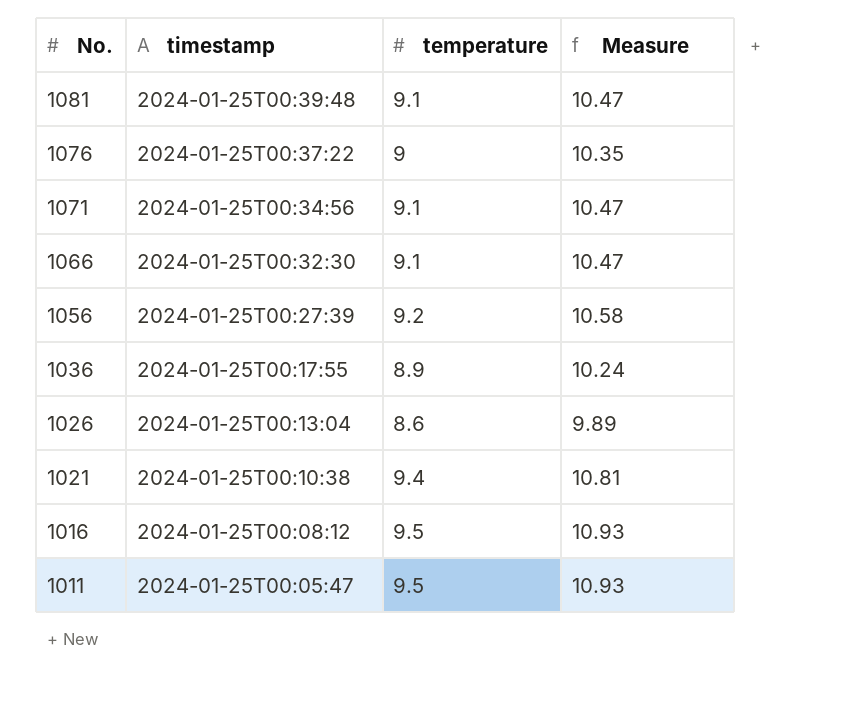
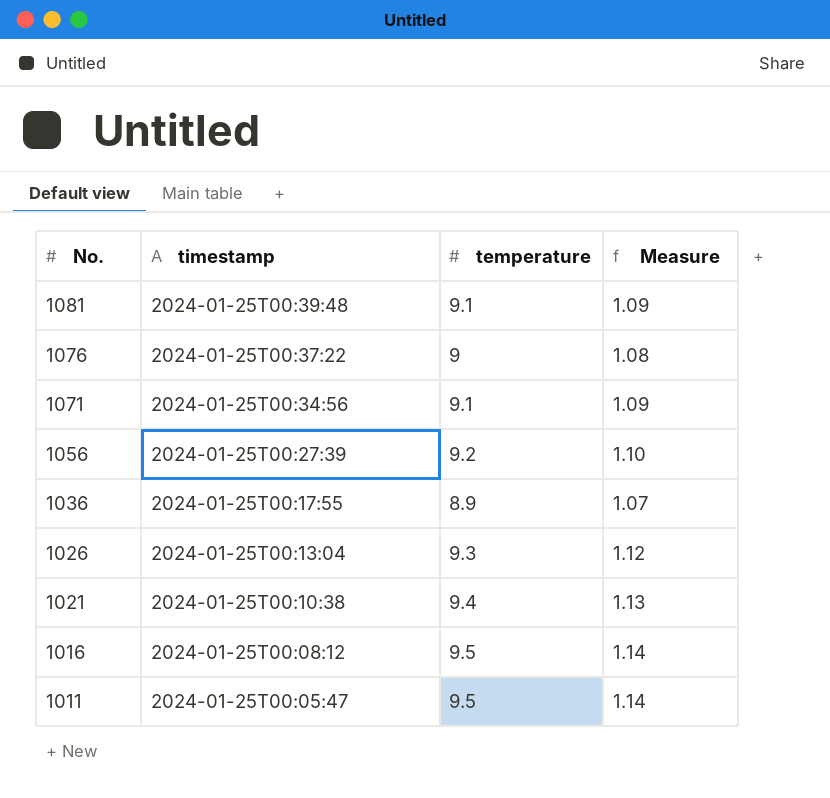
column Measure | formula: [temperature] * 1.15 -> [temperature] * 0.12
row 1066: 2024-01-25T00:32:30 | 9.1 | 10.47 -> none
1026 | temperature: 8.6 -> 9.3

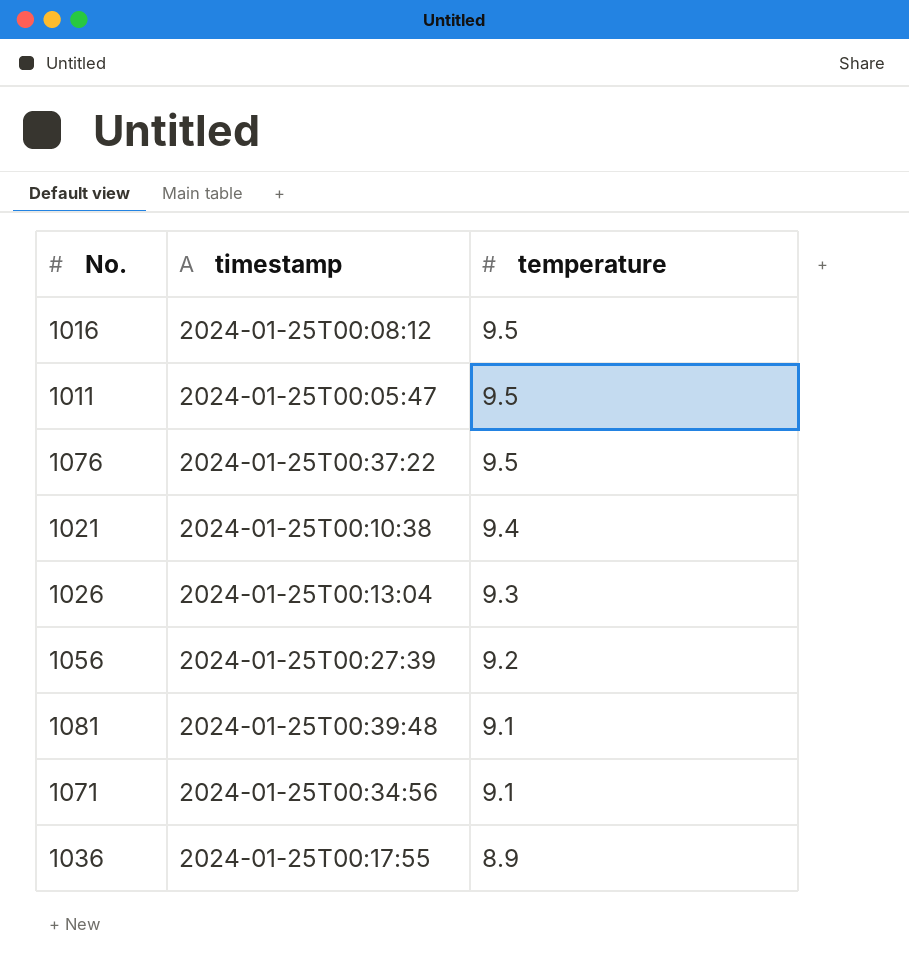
row order: No. descending -> temperature descending
column Measure | formula: [temperature] * 0.12 -> none
1076 | temperature: 9 -> 9.5

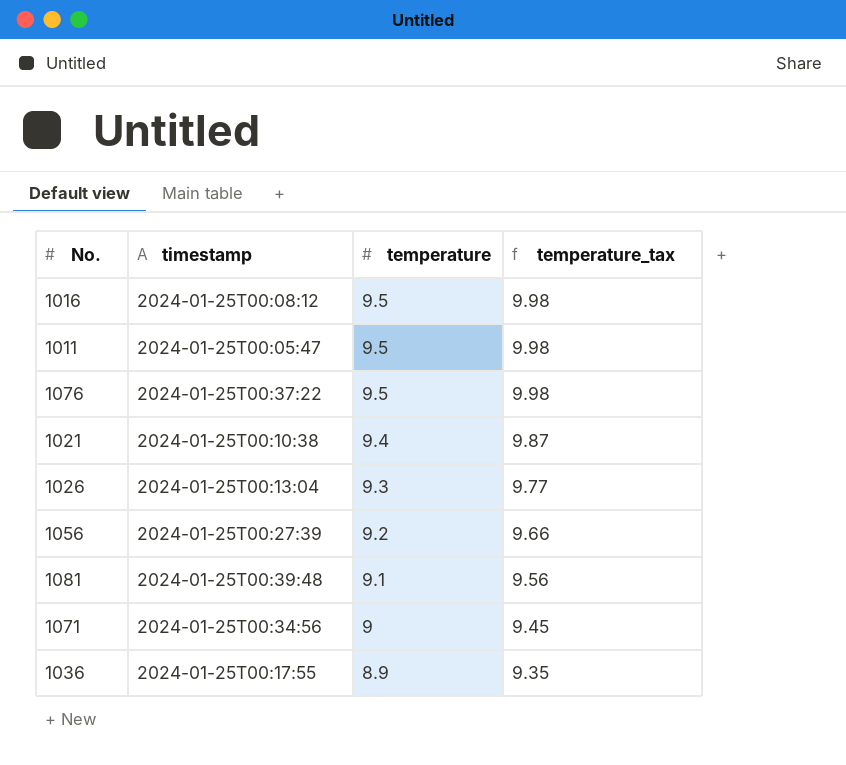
column temperature_tax | formula: none -> [temperature] * 1.05
1071 | temperature: 9.1 -> 9

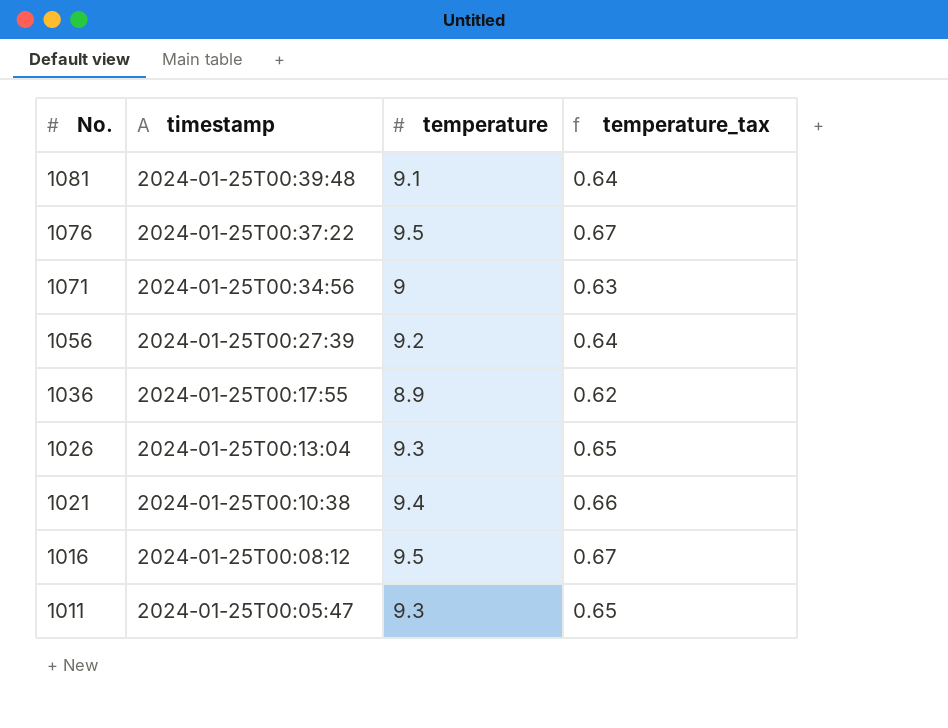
row order: temperature descending -> No. descending
column temperature_tax | formula: [temperature] * 1.05 -> [temperature] * 0.07
1011 | temperature: 9.5 -> 9.3

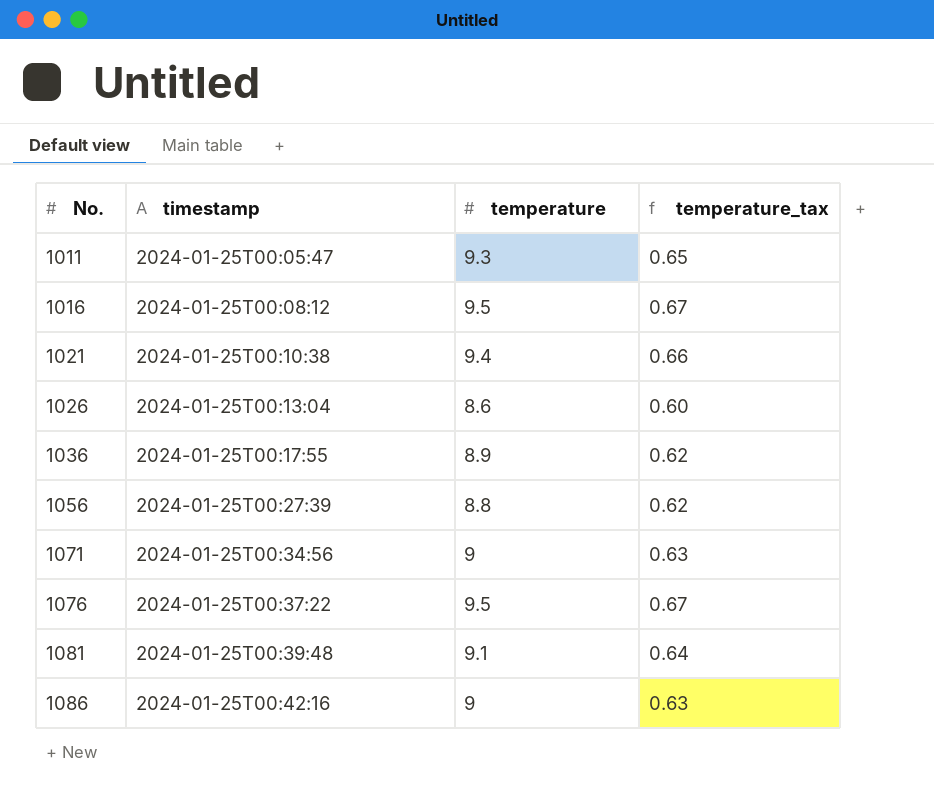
row order: No. descending -> No. ascending
1026 | temperature: 9.3 -> 8.6
1026 | temperature_tax: 0.65 -> 0.60
1056 | temperature: 9.2 -> 8.8
1056 | temperature_tax: 0.64 -> 0.62
row 1086: none -> 2024-01-25T00:42:16 | 9 | 0.63

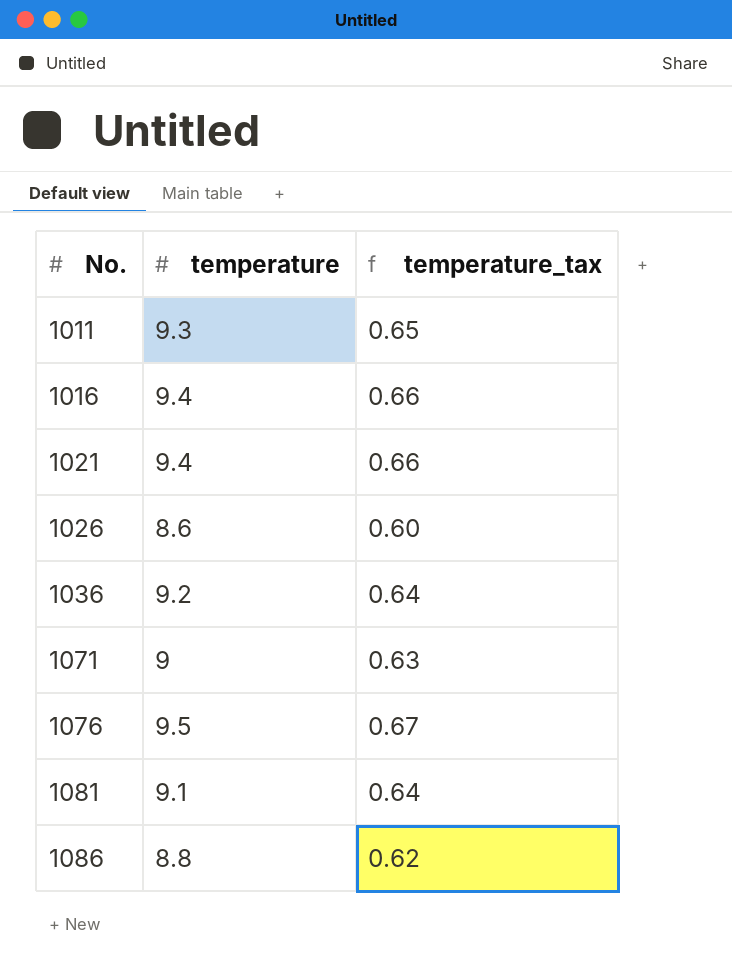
column timestamp | position: 2 -> none
row 1056: 2024-01-25T00:27:39 | 8.8 | 0.62 -> none
1016 | temperature: 9.5 -> 9.4
1016 | temperature_tax: 0.67 -> 0.66
1036 | temperature: 8.9 -> 9.2
1036 | temperature_tax: 0.62 -> 0.64
1086 | temperature: 9 -> 8.8
1086 | temperature_tax: 0.63 -> 0.62

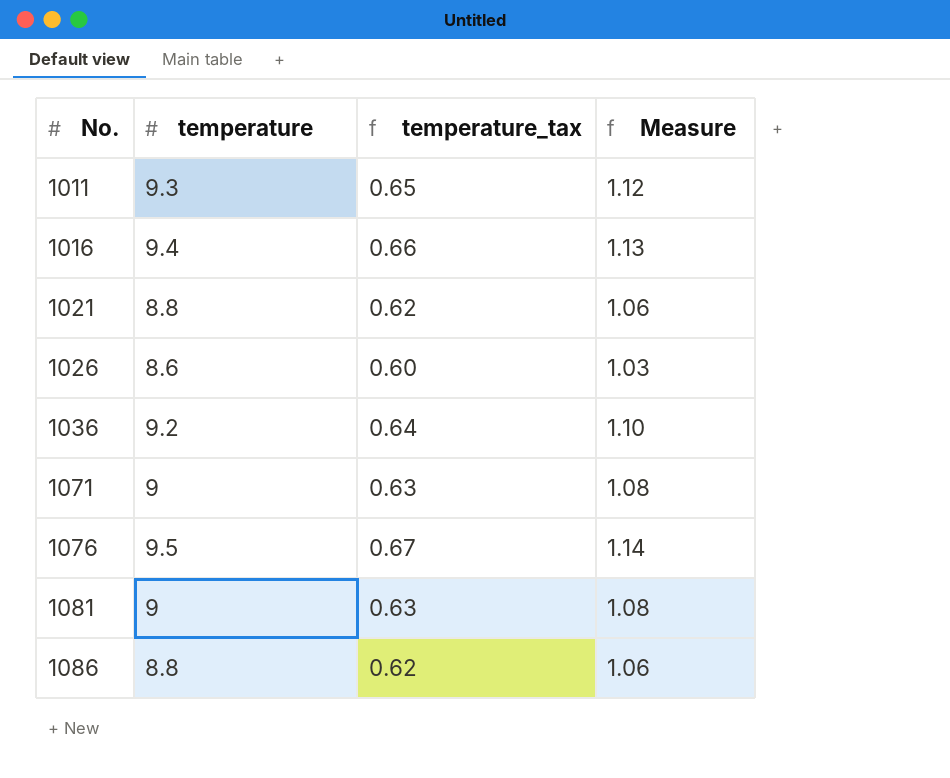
column Measure | formula: none -> [temperature] * 0.12
1021 | temperature: 9.4 -> 8.8
1021 | temperature_tax: 0.66 -> 0.62
1081 | temperature: 9.1 -> 9
1081 | temperature_tax: 0.64 -> 0.63

